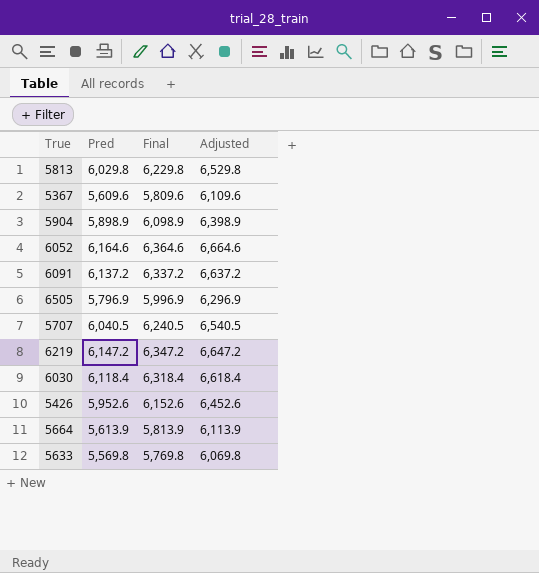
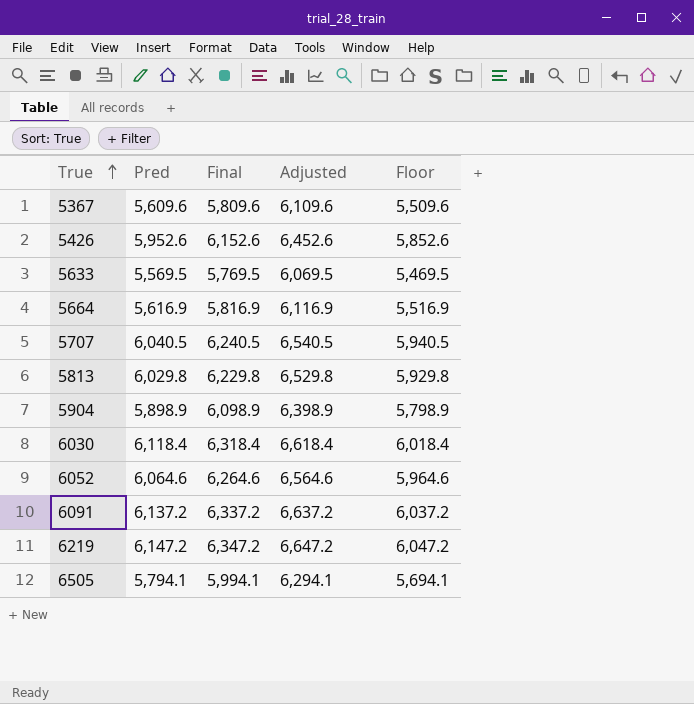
row order: none -> True ascending
column Floor | formula: none -> [Pred] - 100
5633 | Pred: 5,569.8 -> 5,569.5
5633 | Final: 5,769.8 -> 5,769.5
5633 | Adjusted: 6,069.8 -> 6,069.5
5664 | Pred: 5,613.9 -> 5,616.9
5664 | Final: 5,813.9 -> 5,816.9
5664 | Adjusted: 6,113.9 -> 6,116.9
6052 | Pred: 6,164.6 -> 6,064.6
6052 | Final: 6,364.6 -> 6,264.6
6052 | Adjusted: 6,664.6 -> 6,564.6
6505 | Pred: 5,796.9 -> 5,794.1
6505 | Final: 5,996.9 -> 5,994.1
6505 | Adjusted: 6,296.9 -> 6,294.1

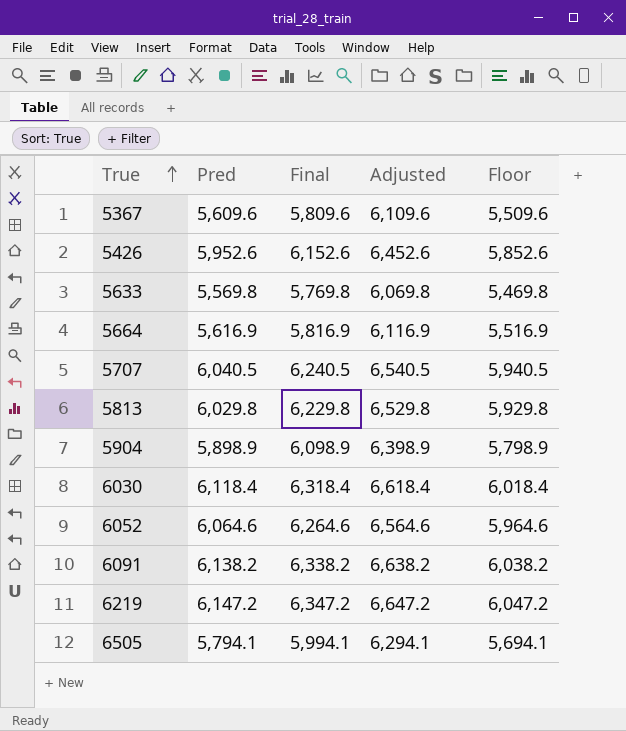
5633 | Pred: 5,569.5 -> 5,569.8
5633 | Final: 5,769.5 -> 5,769.8
5633 | Adjusted: 6,069.5 -> 6,069.8
5633 | Floor: 5,469.5 -> 5,469.8
6091 | Pred: 6,137.2 -> 6,138.2
6091 | Final: 6,337.2 -> 6,338.2
6091 | Adjusted: 6,637.2 -> 6,638.2
6091 | Floor: 6,037.2 -> 6,038.2

